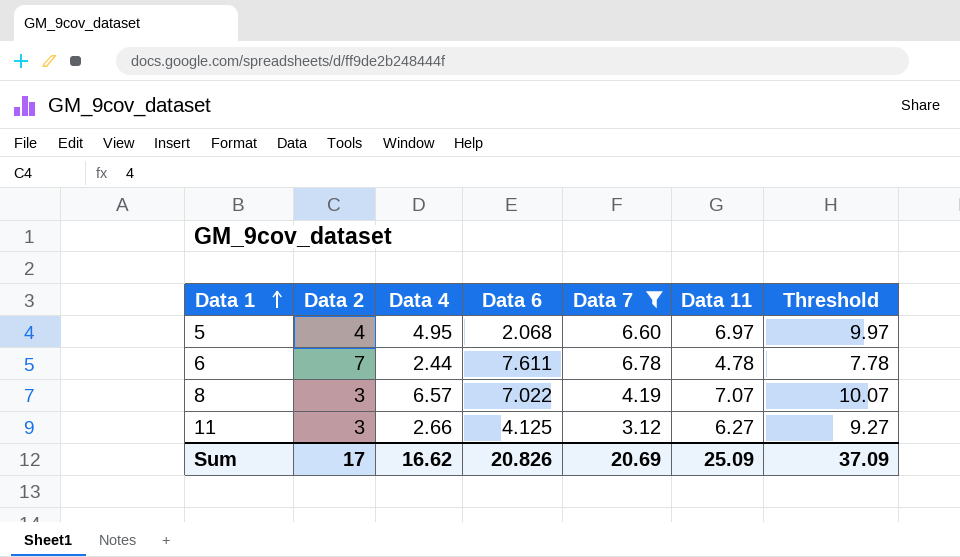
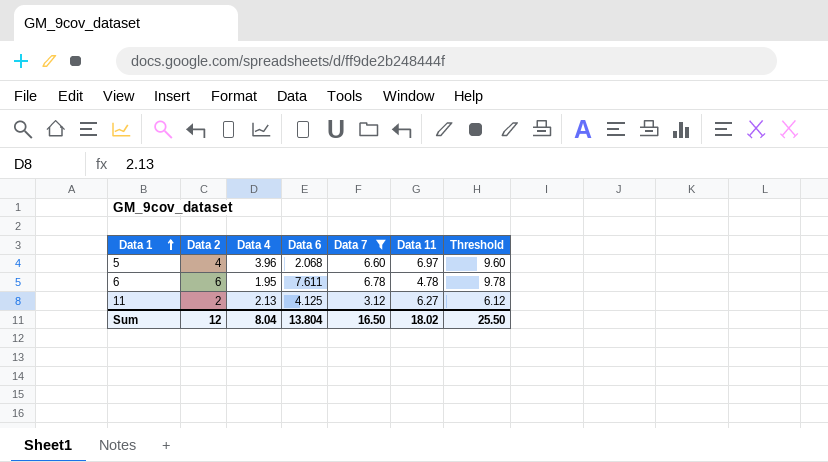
column Threshold | formula: [Data 11] + 3 -> [Data 7] + 3
row 8: 3 | 6.57 | 7.022 | 4.19 | 7.07 | 10.07 -> none
5 | Data 4: 4.95 -> 3.96
6 | Data 2: 7 -> 6
6 | Data 4: 2.44 -> 1.95
11 | Data 2: 3 -> 2
11 | Data 4: 2.66 -> 2.13
Sum | Data 2: 17 -> 12
Sum | Data 4: 16.62 -> 8.04
Sum | Data 6: 20.826 -> 13.804
Sum | Data 7: 20.69 -> 16.50
Sum | Data 11: 25.09 -> 18.02
Sum | Threshold: 37.09 -> 25.50

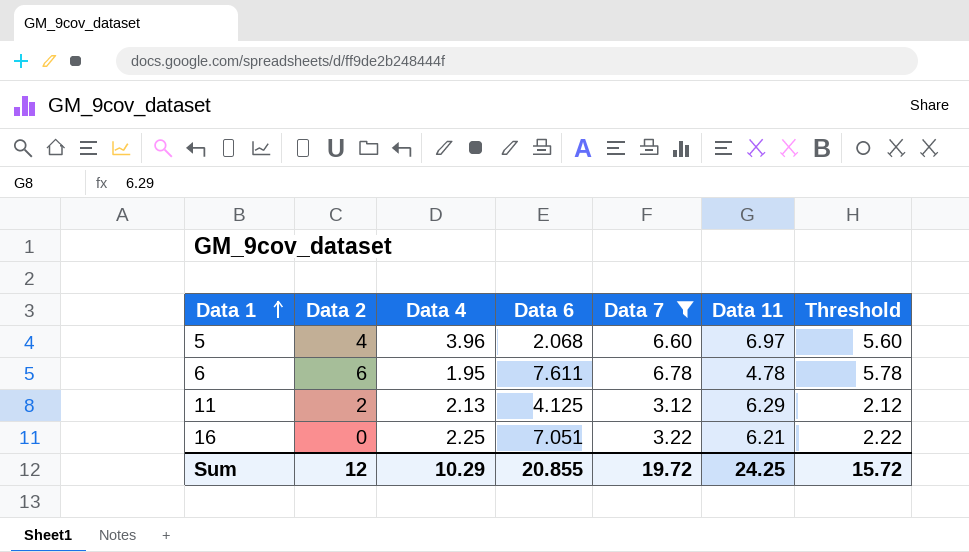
column Threshold | formula: [Data 7] + 3 -> [Data 7] - 1
11 | Data 11: 6.27 -> 6.29
row 16: none -> 0 | 2.25 | 7.051 | 3.22 | 6.21 | 2.22
Sum | Data 4: 8.04 -> 10.29
Sum | Data 6: 13.804 -> 20.855
Sum | Data 7: 16.50 -> 19.72
Sum | Data 11: 18.02 -> 24.25
Sum | Threshold: 25.50 -> 15.72

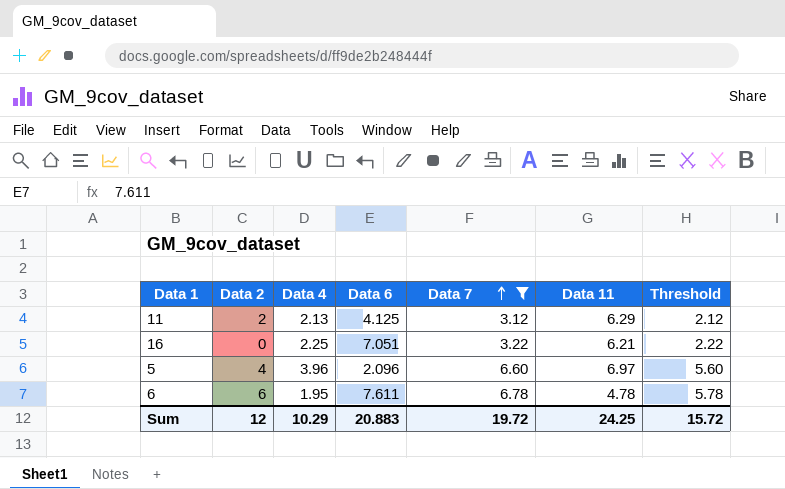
row order: Data 1 ascending -> Data 7 ascending
5 | Data 6: 2.068 -> 2.096
Sum | Data 6: 20.855 -> 20.883

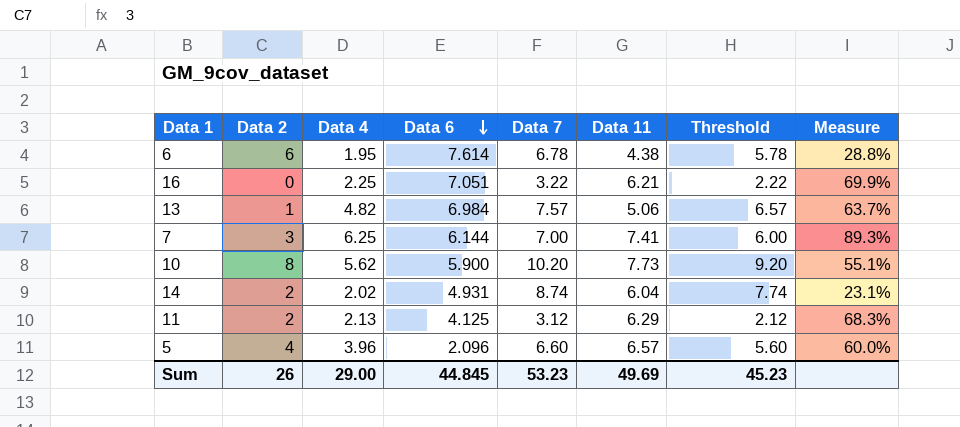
filter: Data 7 <= 6.78 -> none
row order: Data 7 ascending -> Data 6 descending
column Measure | formula: none -> [Data 4] / [Data 7]
6 | Data 6: 7.611 -> 7.614
6 | Data 11: 4.78 -> 4.38
5 | Data 11: 6.97 -> 6.57
Sum | Data 2: 12 -> 26
Sum | Data 4: 10.29 -> 29.00
Sum | Data 6: 20.883 -> 44.845
Sum | Data 7: 19.72 -> 53.23
Sum | Data 11: 24.25 -> 49.69
Sum | Threshold: 15.72 -> 45.23

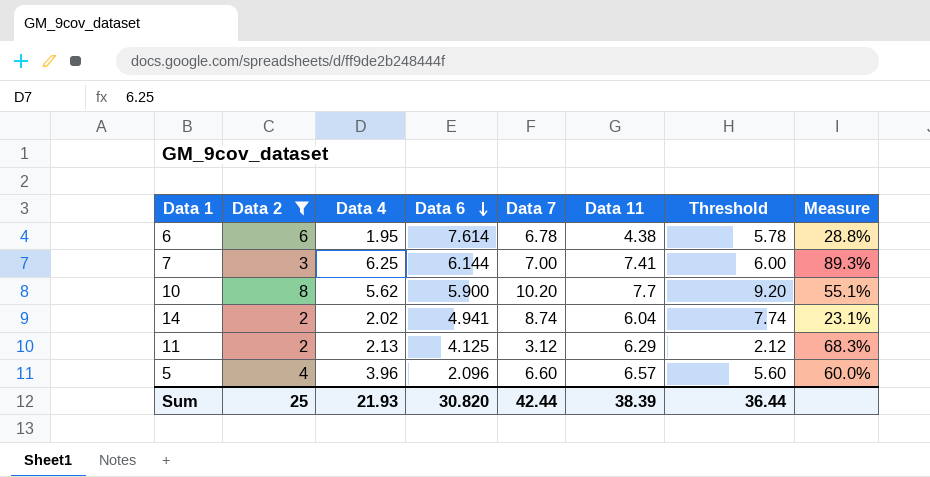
filter: none -> Data 2 >= 2
10 | Data 11: 7.73 -> 7.7
14 | Data 6: 4.931 -> 4.941
Sum | Data 2: 26 -> 25
Sum | Data 4: 29.00 -> 21.93
Sum | Data 6: 44.845 -> 30.820
Sum | Data 7: 53.23 -> 42.44
Sum | Data 11: 49.69 -> 38.39
Sum | Threshold: 45.23 -> 36.44

